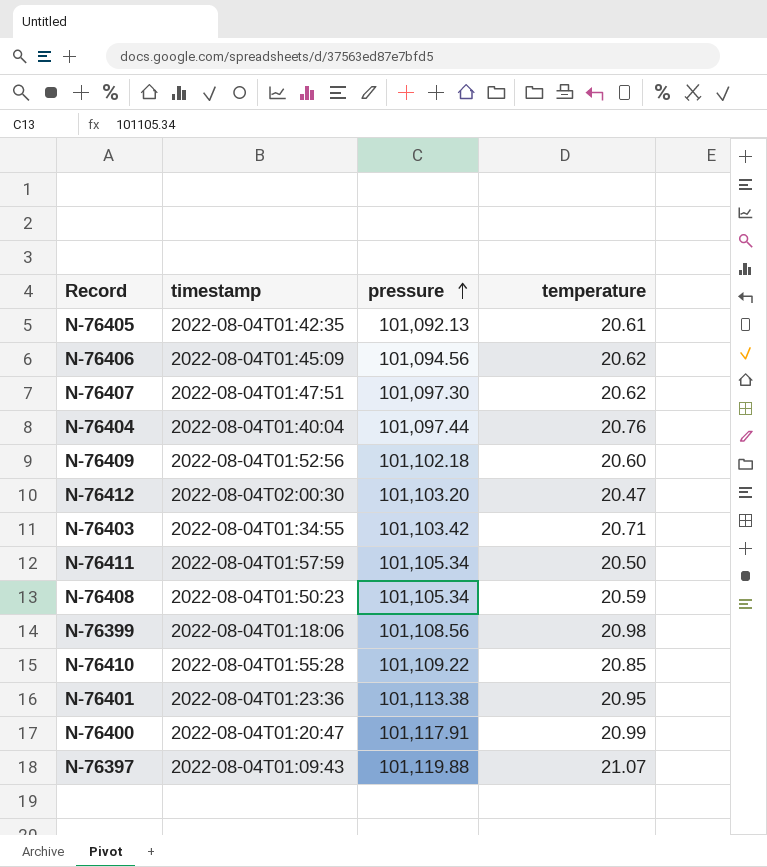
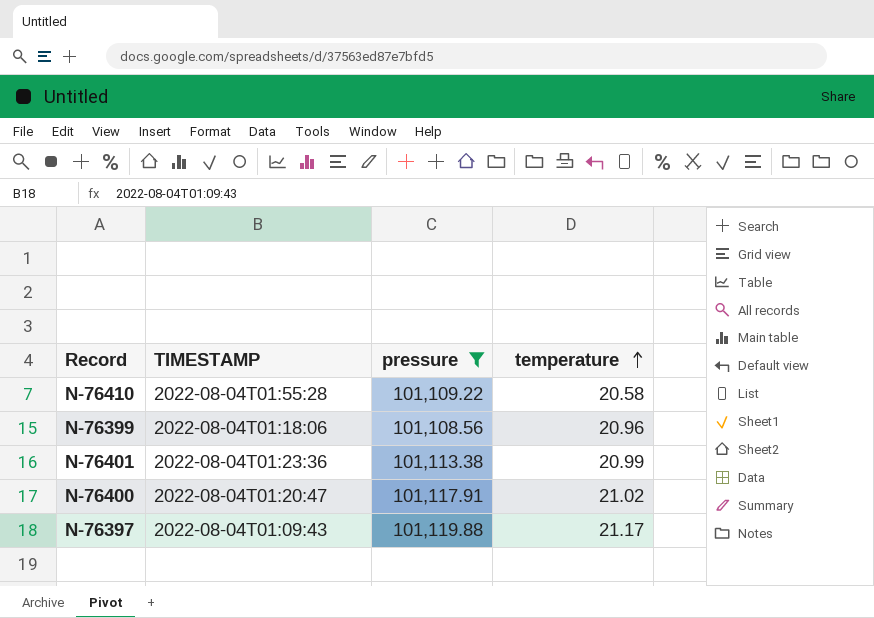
filter: none -> pressure >= 101,108.56
row order: pressure ascending -> temperature ascending
column name: timestamp -> TIMESTAMP
N-76410 | temperature: 20.85 -> 20.58
N-76399 | temperature: 20.98 -> 20.96
N-76401 | temperature: 20.95 -> 20.99
N-76400 | temperature: 20.99 -> 21.02
N-76397 | temperature: 21.07 -> 21.17

